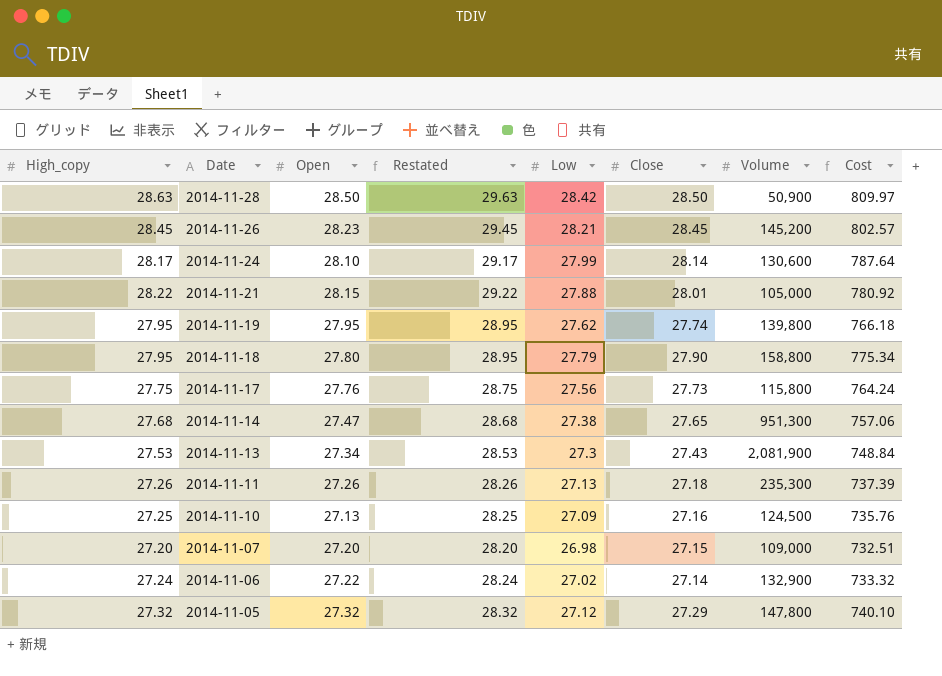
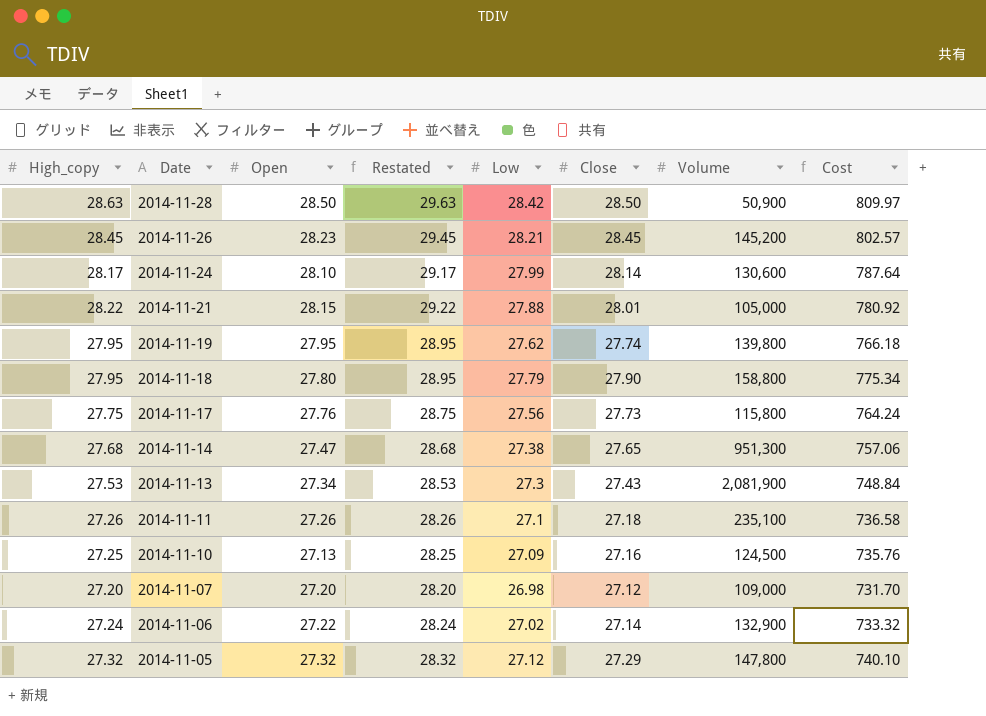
2014-11-11 | Low: 27.13 -> 27.1
2014-11-11 | Volume: 235,300 -> 235,100
2014-11-11 | Cost: 737.39 -> 736.58
2014-11-07 | Close: 27.15 -> 27.12
2014-11-07 | Cost: 732.51 -> 731.70

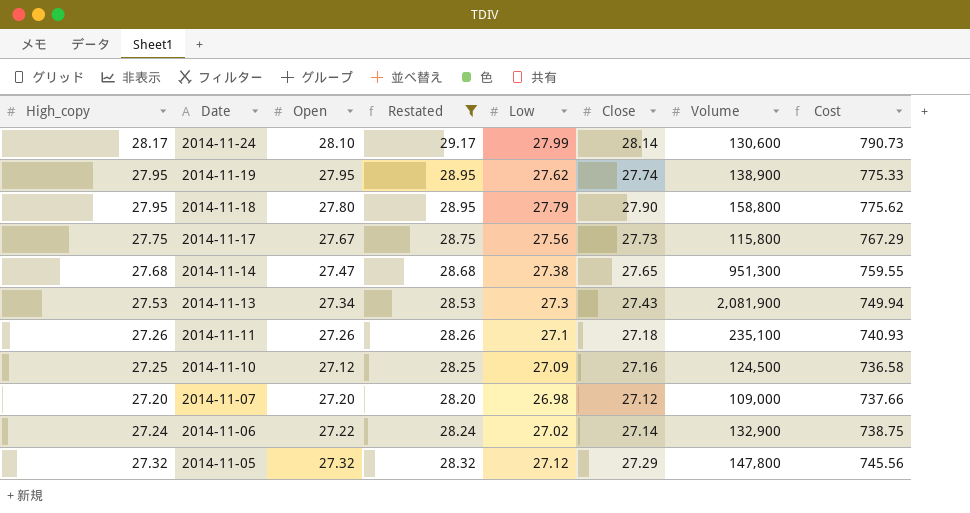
filter: none -> Restated <= 29.17
column Cost | formula: [Low] * [Close] -> [Open] * [Close]
2014-11-19 | Volume: 139,800 -> 138,900
2014-11-17 | Open: 27.76 -> 27.67
2014-11-10 | Open: 27.13 -> 27.12

